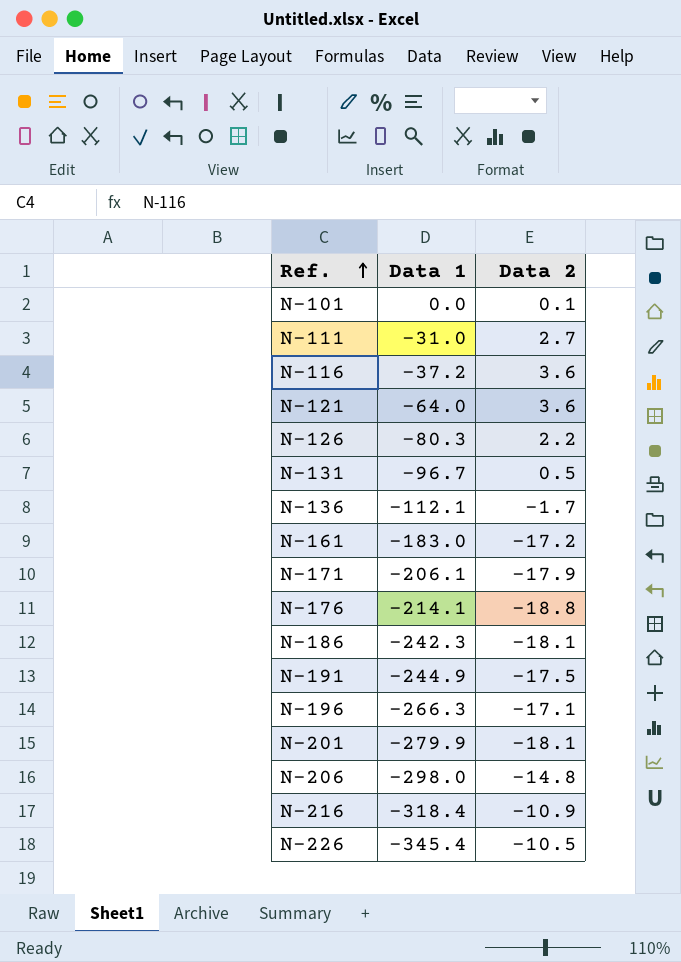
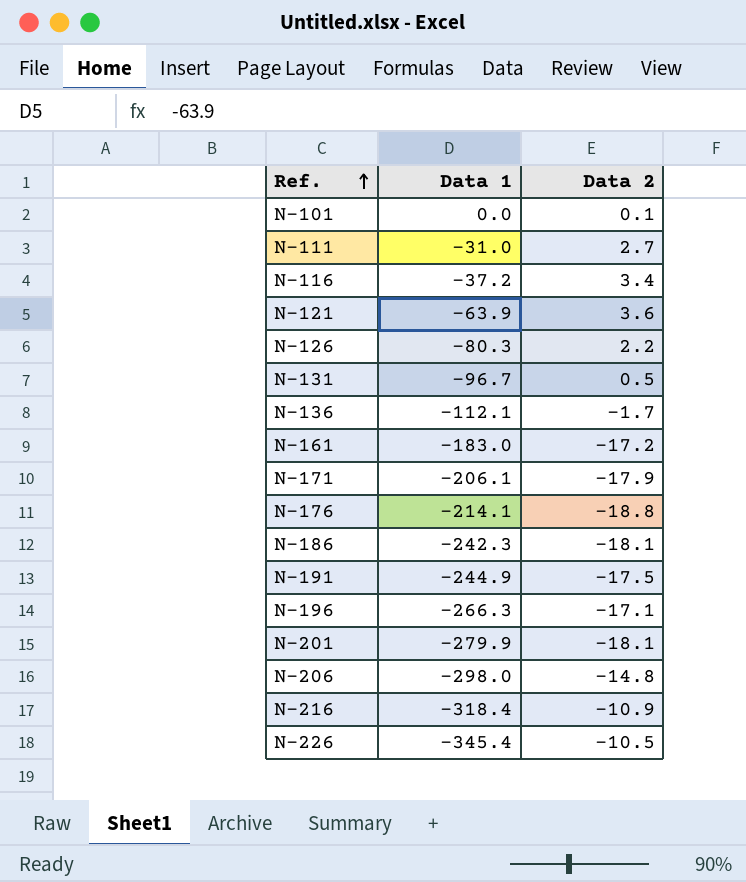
N-116 | Data 2: 3.6 -> 3.4
N-121 | Data 1: -64.0 -> -63.9

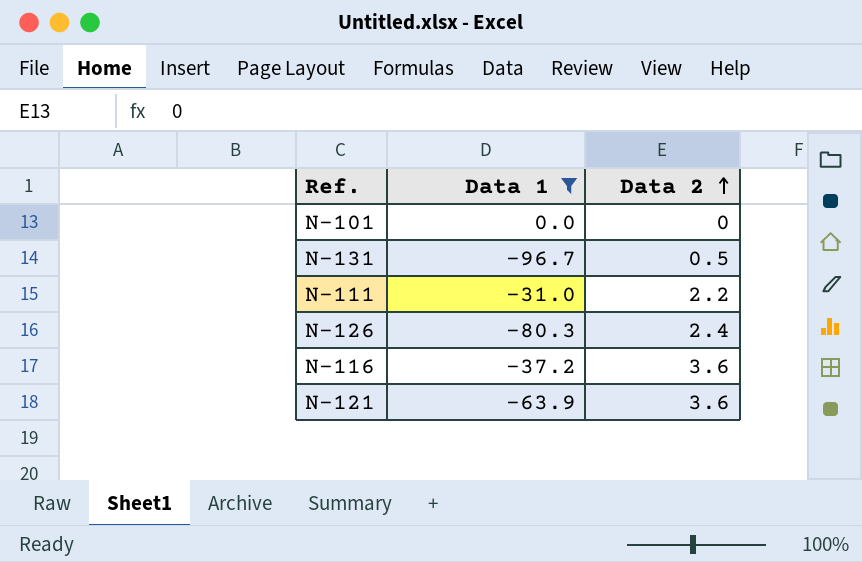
filter: none -> Data 1 >= -96.7
row order: Ref. ascending -> Data 2 ascending
N-101 | Data 2: 0.1 -> 0
N-111 | Data 2: 2.7 -> 2.2
N-126 | Data 2: 2.2 -> 2.4
N-116 | Data 2: 3.4 -> 3.6

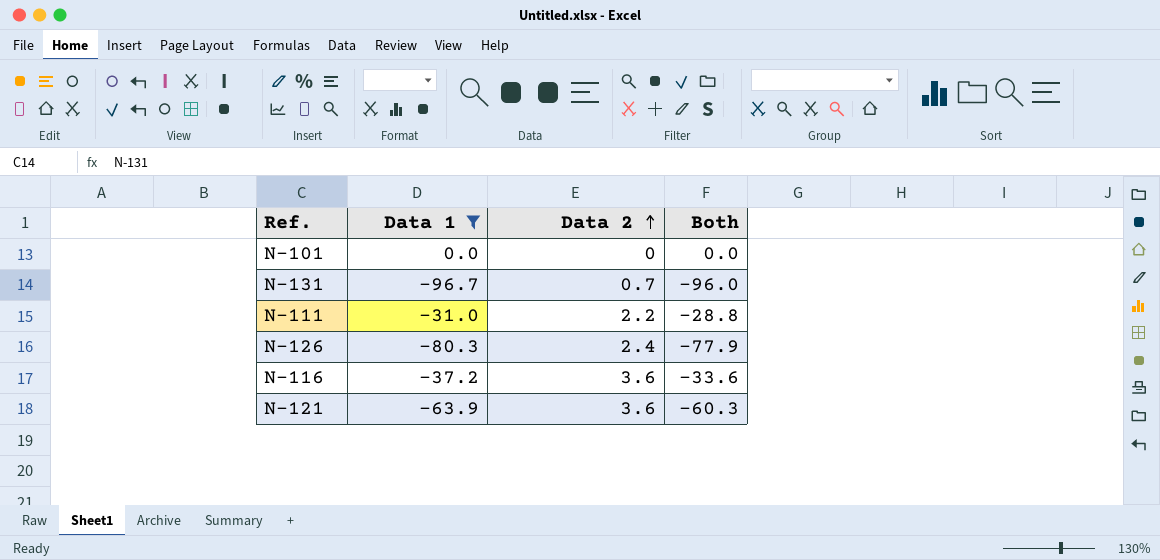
column Both | formula: none -> [Data 1] + [Data 2]
N-131 | Data 2: 0.5 -> 0.7

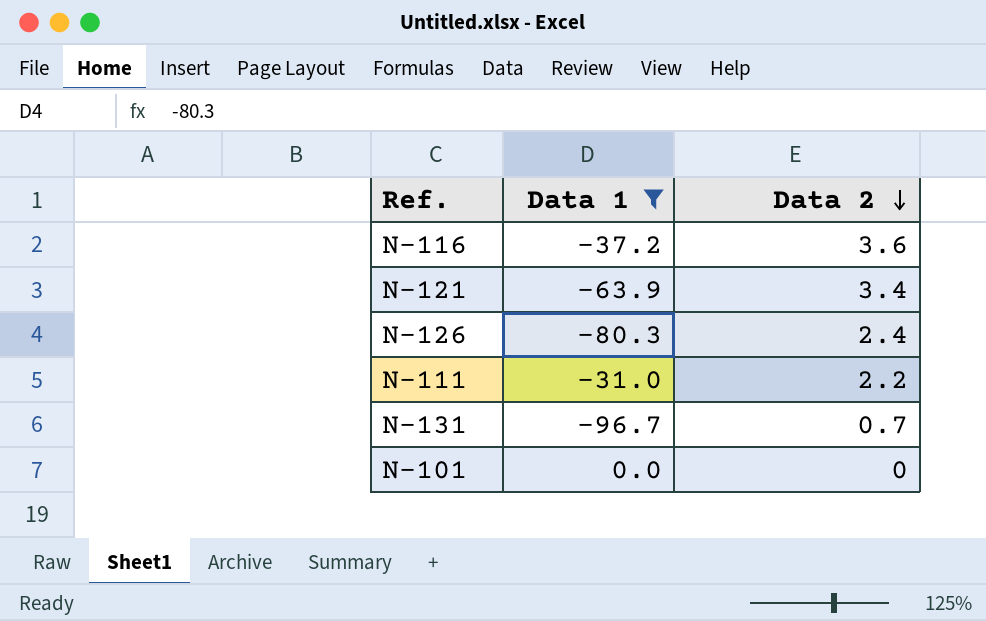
row order: Data 2 ascending -> Data 2 descending
column Both | formula: [Data 1] + [Data 2] -> none
N-121 | Data 2: 3.6 -> 3.4

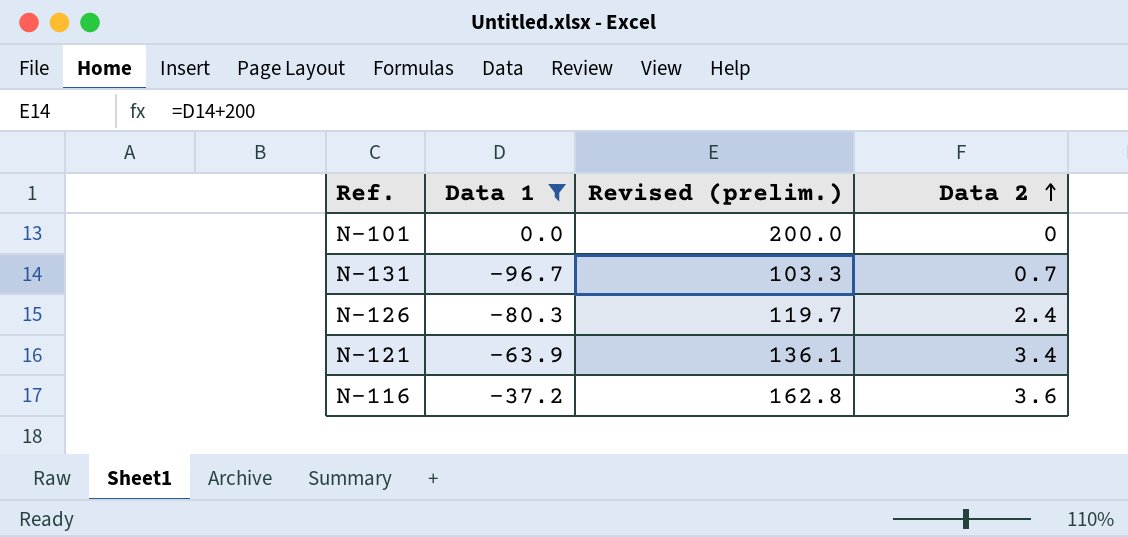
row order: Data 2 descending -> Data 2 ascending
column Revised (prelim.) | formula: none -> [Data 1] + 200
row N-111: -31.0 | 2.2 -> none

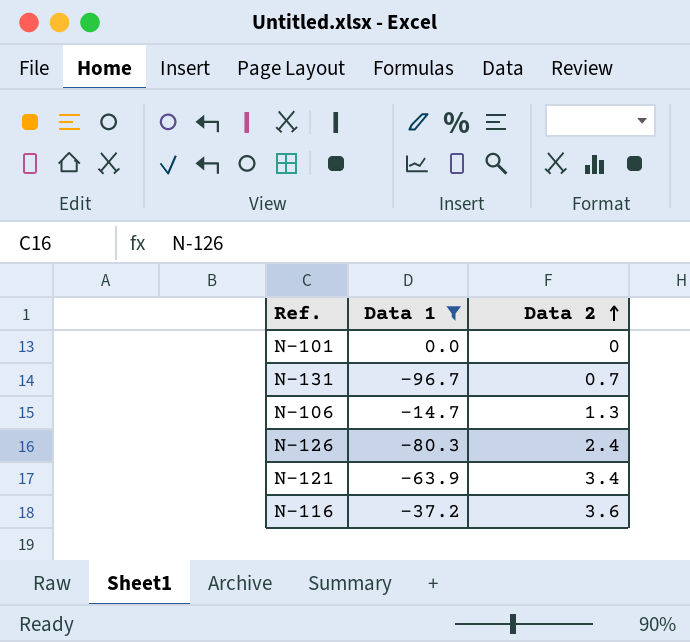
column Revised (prelim.) | formula: [Data 1] + 200 -> none
row N-106: none -> -14.7 | 1.3

